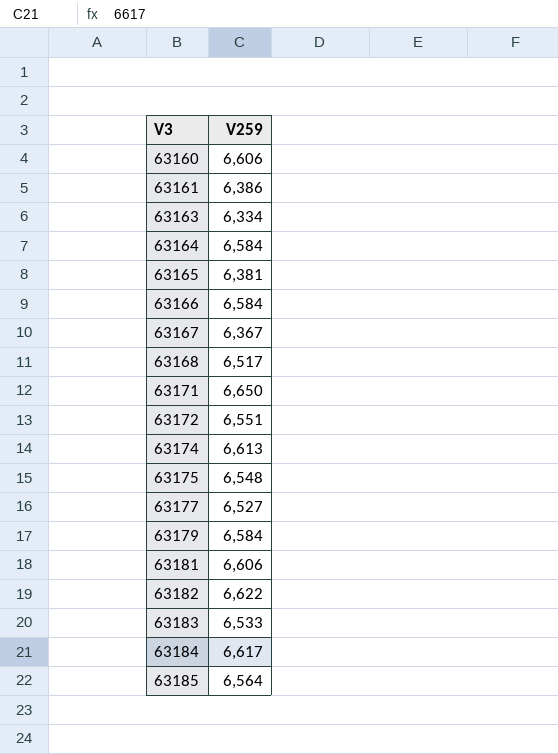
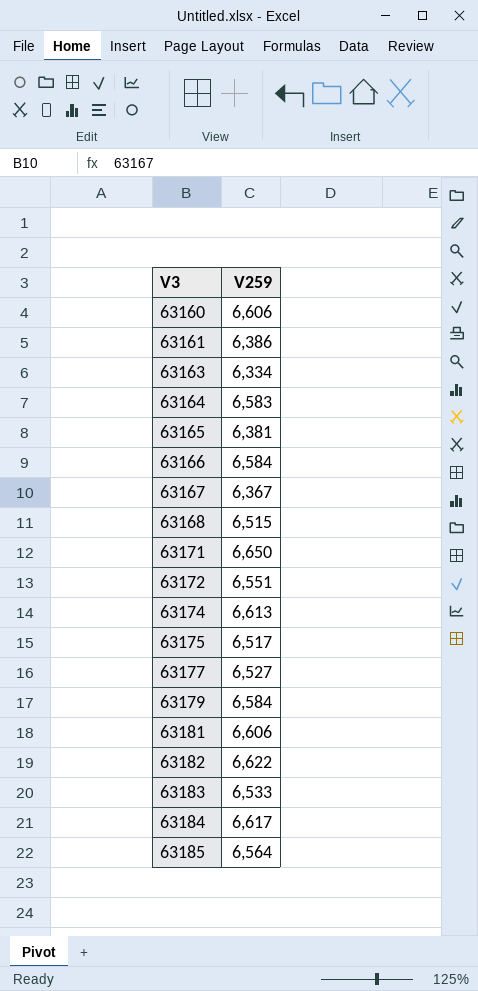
63164 | V259: 6,584 -> 6,583
63168 | V259: 6,517 -> 6,515
63175 | V259: 6,548 -> 6,517

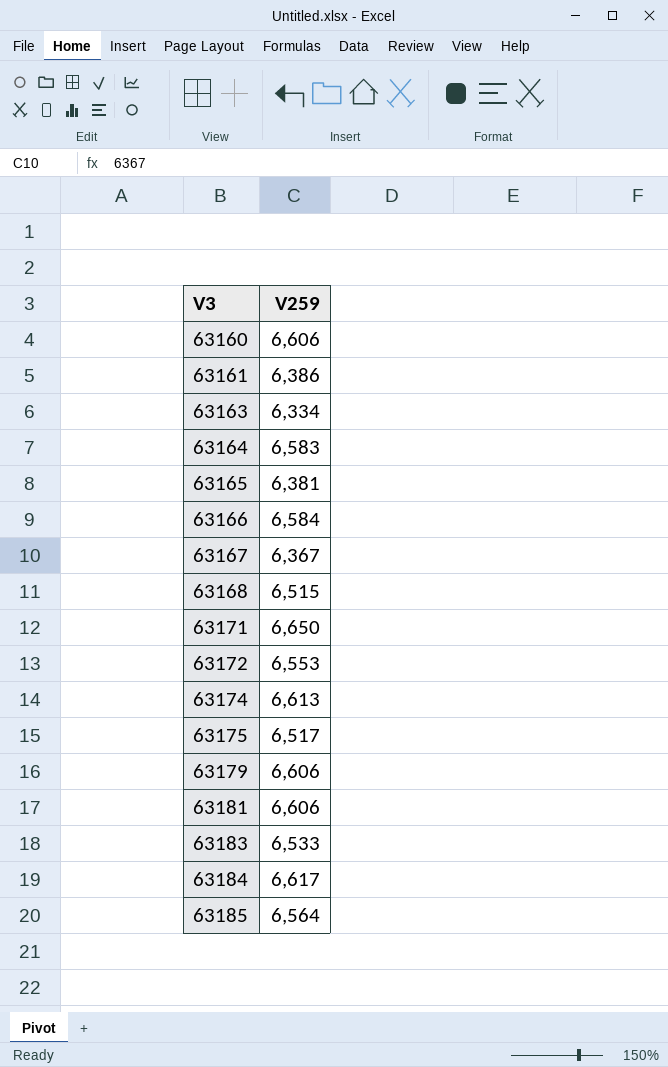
row 63177: 6,527 -> none
row 63182: 6,622 -> none
63172 | V259: 6,551 -> 6,553
63179 | V259: 6,584 -> 6,606

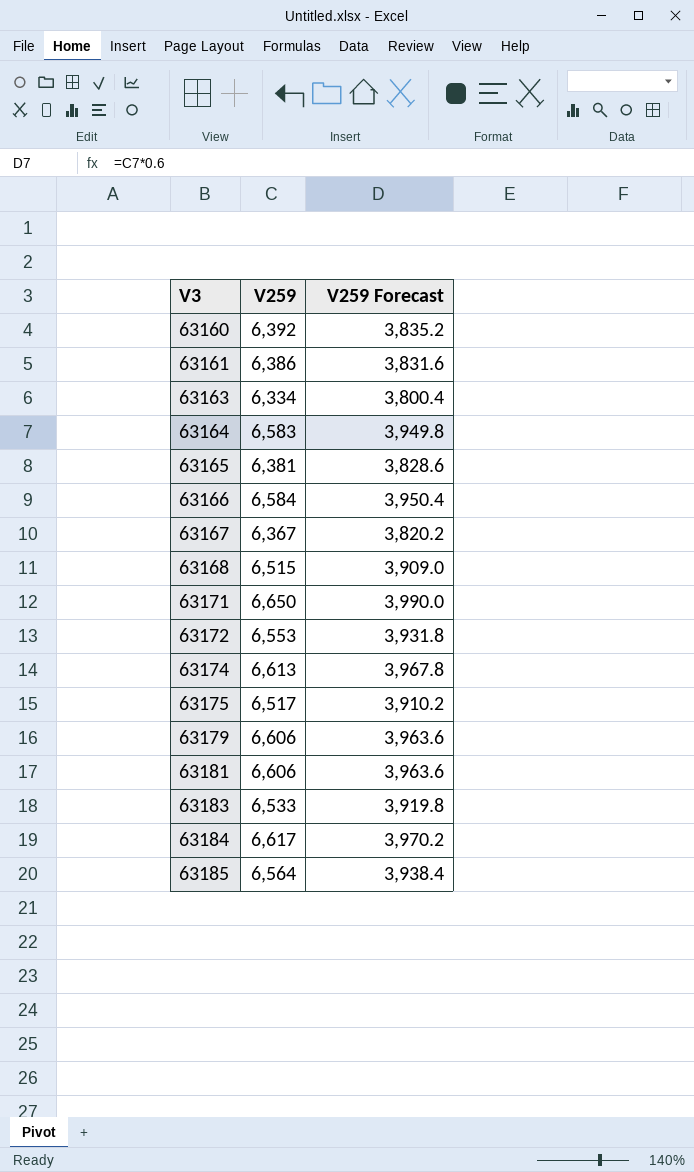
column V259 Forecast | formula: none -> [V259] * 0.6
63160 | V259: 6,606 -> 6,392

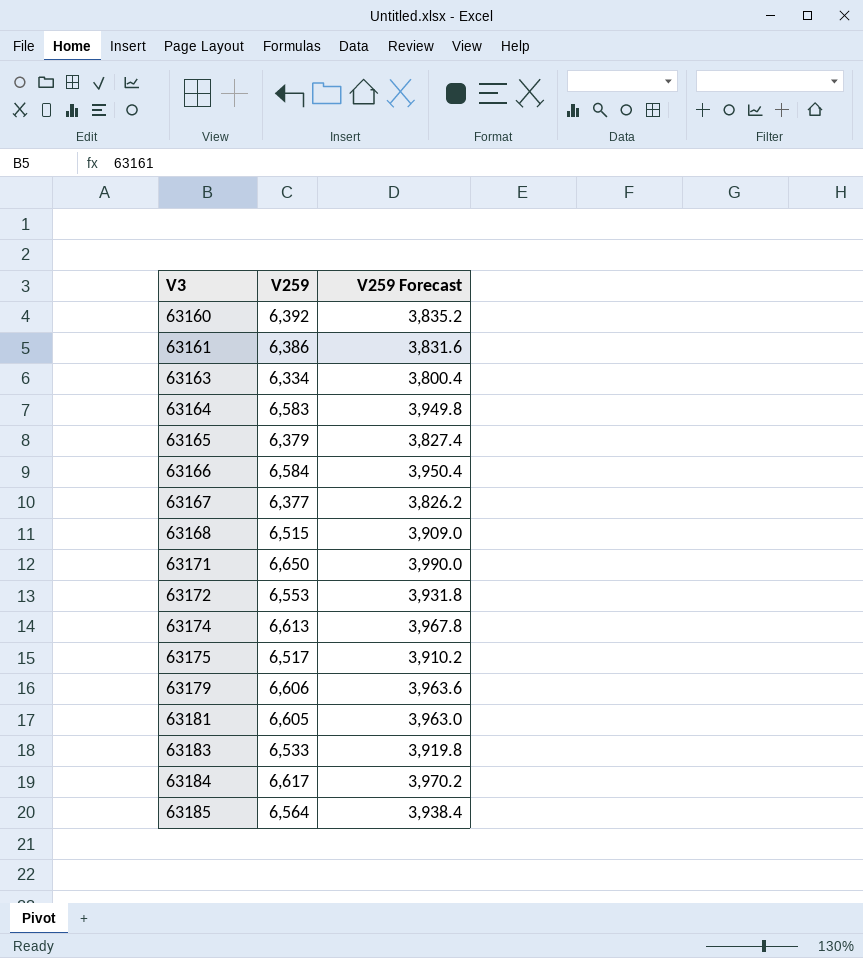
63165 | V259: 6,381 -> 6,379
63165 | V259 Forecast: 3,828.6 -> 3,827.4
63167 | V259: 6,367 -> 6,377
63167 | V259 Forecast: 3,820.2 -> 3,826.2
63181 | V259: 6,606 -> 6,605
63181 | V259 Forecast: 3,963.6 -> 3,963.0

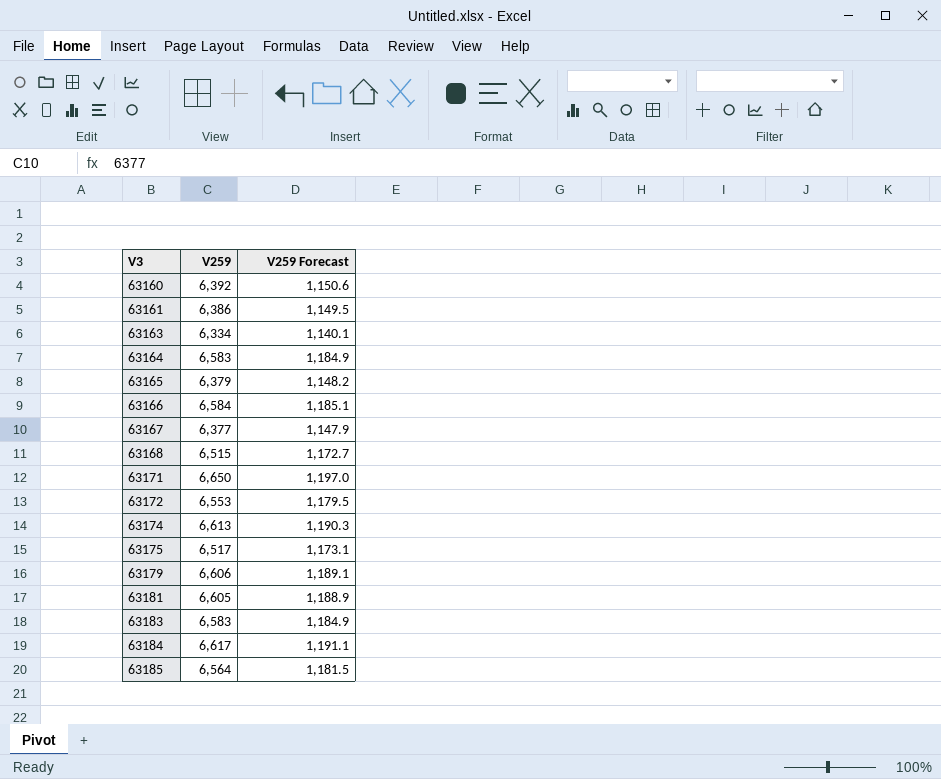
column V259 Forecast | formula: [V259] * 0.6 -> [V259] * 0.18
63183 | V259: 6,533 -> 6,583

